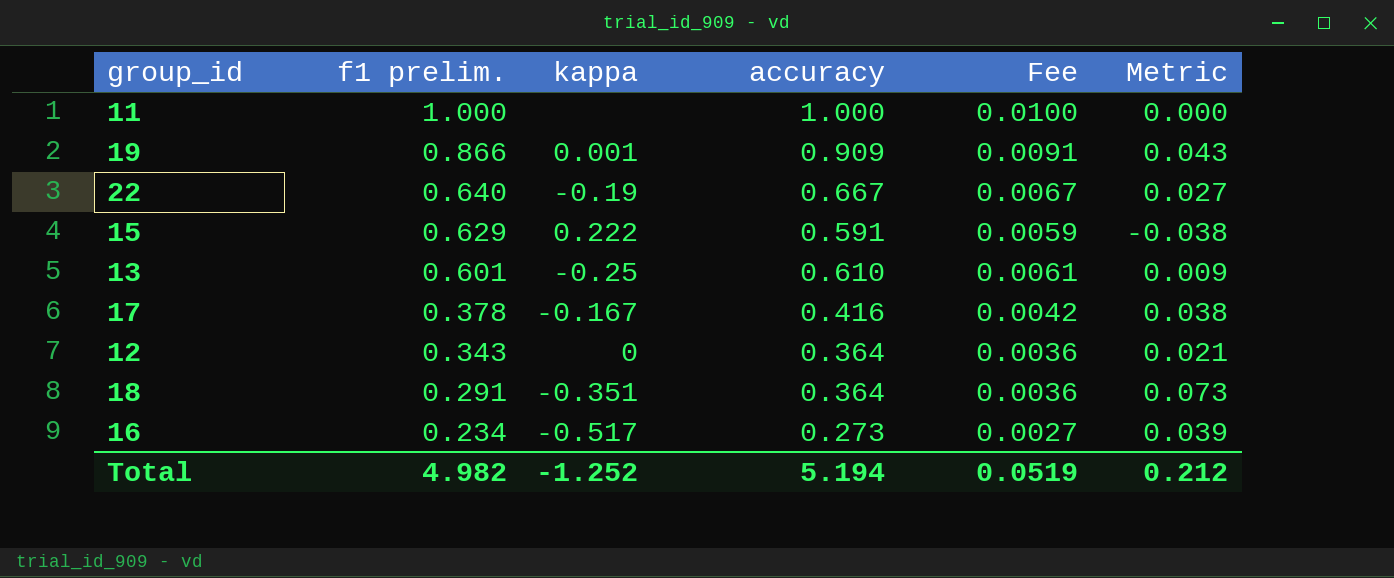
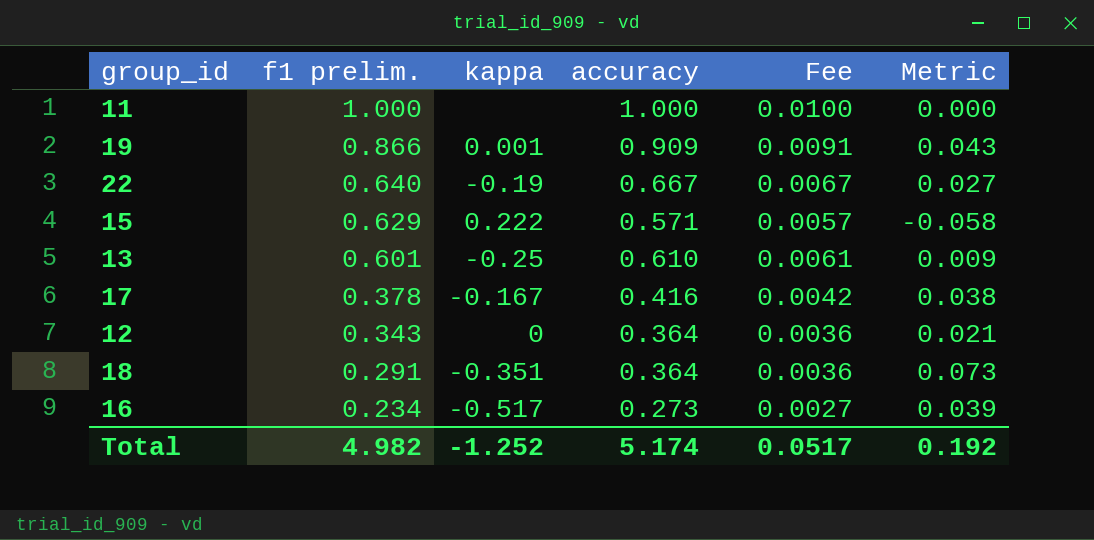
15 | accuracy: 0.591 -> 0.571
15 | Fee: 0.0059 -> 0.0057
15 | Metric: -0.038 -> -0.058
Total | accuracy: 5.194 -> 5.174
Total | Fee: 0.0519 -> 0.0517
Total | Metric: 0.212 -> 0.192

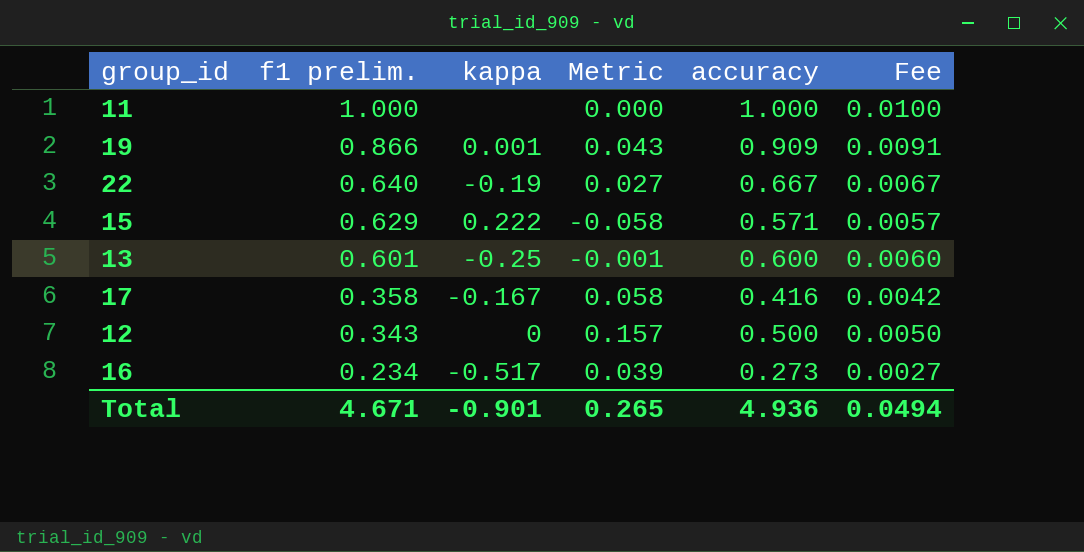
column Metric | position: 6 -> 4
row 18: 0.291 | -0.351 | 0.364 | 0.0036 | 0.073 -> none
13 | Metric: 0.009 -> -0.001
13 | accuracy: 0.610 -> 0.600
13 | Fee: 0.0061 -> 0.0060
17 | f1 prelim.: 0.378 -> 0.358
17 | Metric: 0.038 -> 0.058
12 | Metric: 0.021 -> 0.157
12 | accuracy: 0.364 -> 0.500
12 | Fee: 0.0036 -> 0.0050
Total | f1 prelim.: 4.982 -> 4.671
Total | kappa: -1.252 -> -0.901
Total | Metric: 0.192 -> 0.265
Total | accuracy: 5.174 -> 4.936
Total | Fee: 0.0517 -> 0.0494

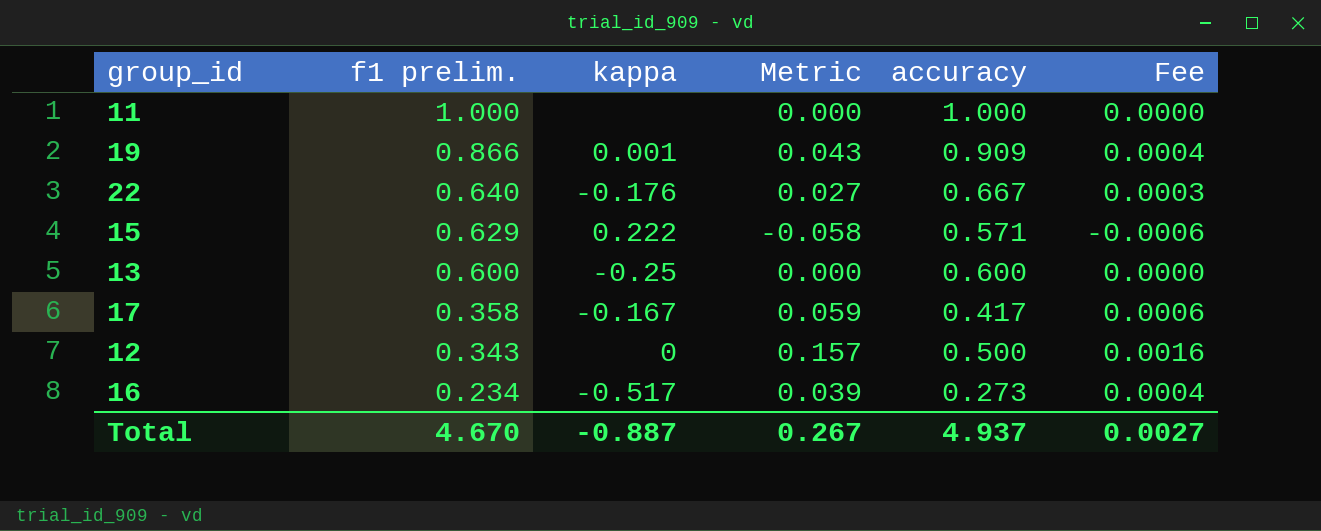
column Fee | formula: [accuracy] * 0.01 -> [Metric] * 0.01
22 | kappa: -0.19 -> -0.176
13 | f1 prelim.: 0.601 -> 0.600
13 | Metric: -0.001 -> 0.000
17 | Metric: 0.058 -> 0.059
17 | accuracy: 0.416 -> 0.417
Total | f1 prelim.: 4.671 -> 4.670
Total | kappa: -0.901 -> -0.887
Total | Metric: 0.265 -> 0.267
Total | accuracy: 4.936 -> 4.937
Total | Fee: 0.0494 -> 0.0027

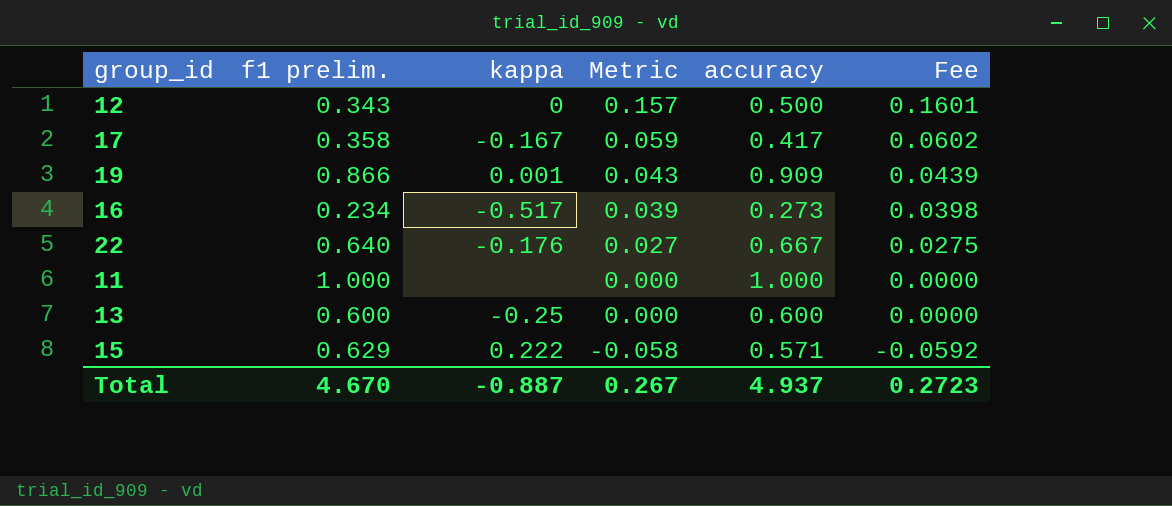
row order: f1 prelim. descending -> Metric descending
column Fee | formula: [Metric] * 0.01 -> [Metric] * 1.02
Total | Fee: 0.0027 -> 0.2723

